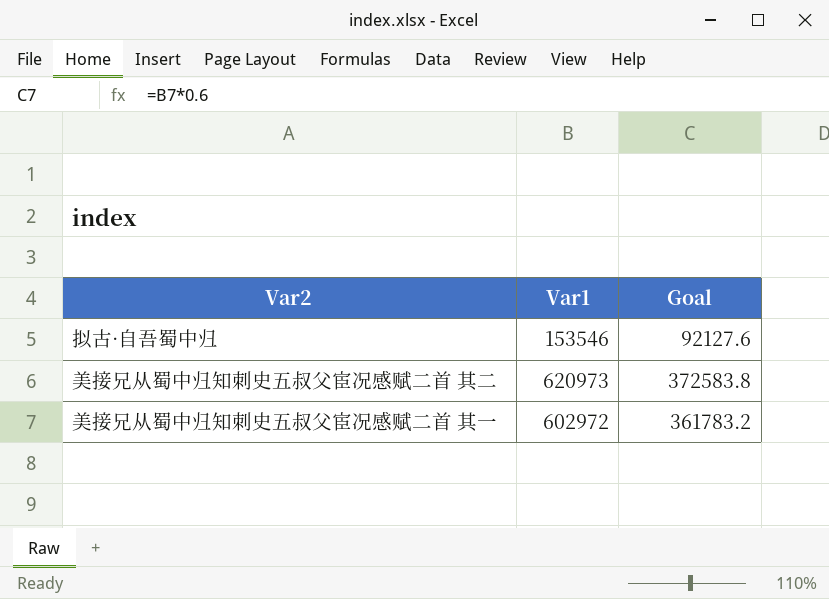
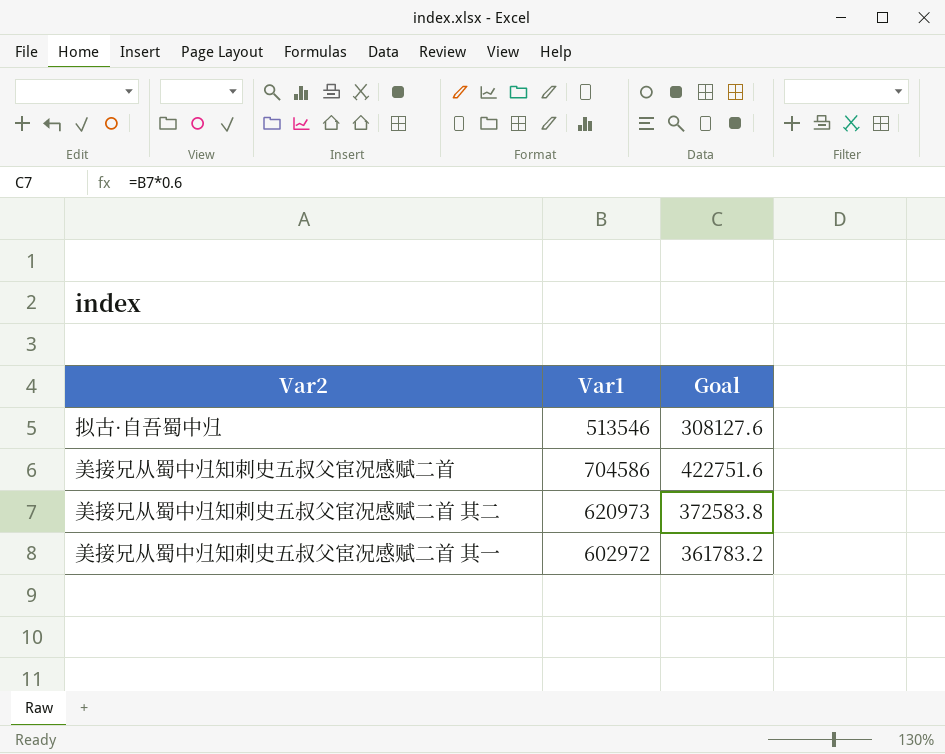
拟古·自吾蜀中归 | Var1: 153546 -> 513546
拟古·自吾蜀中归 | Goal: 92127.6 -> 308127.6
row 美接兄从蜀中归知刺史五叔父宦况感赋二首: none -> 704586 | 422751.6

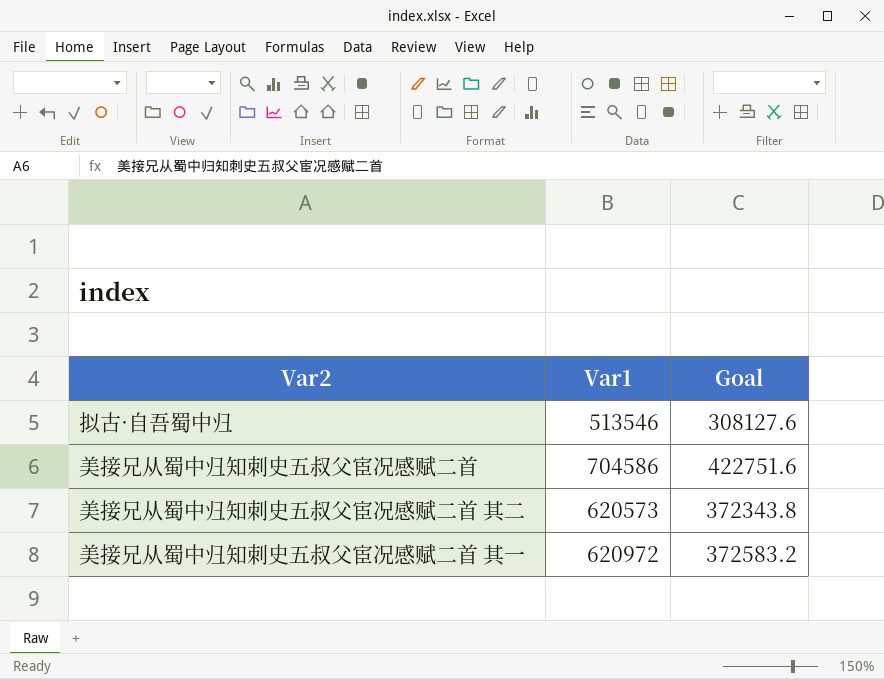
美接兄从蜀中归知刺史五叔父宦况感赋二首 其二 | Var1: 620973 -> 620573
美接兄从蜀中归知刺史五叔父宦况感赋二首 其二 | Goal: 372583.8 -> 372343.8
美接兄从蜀中归知刺史五叔父宦况感赋二首 其一 | Var1: 602972 -> 620972
美接兄从蜀中归知刺史五叔父宦况感赋二首 其一 | Goal: 361783.2 -> 372583.2

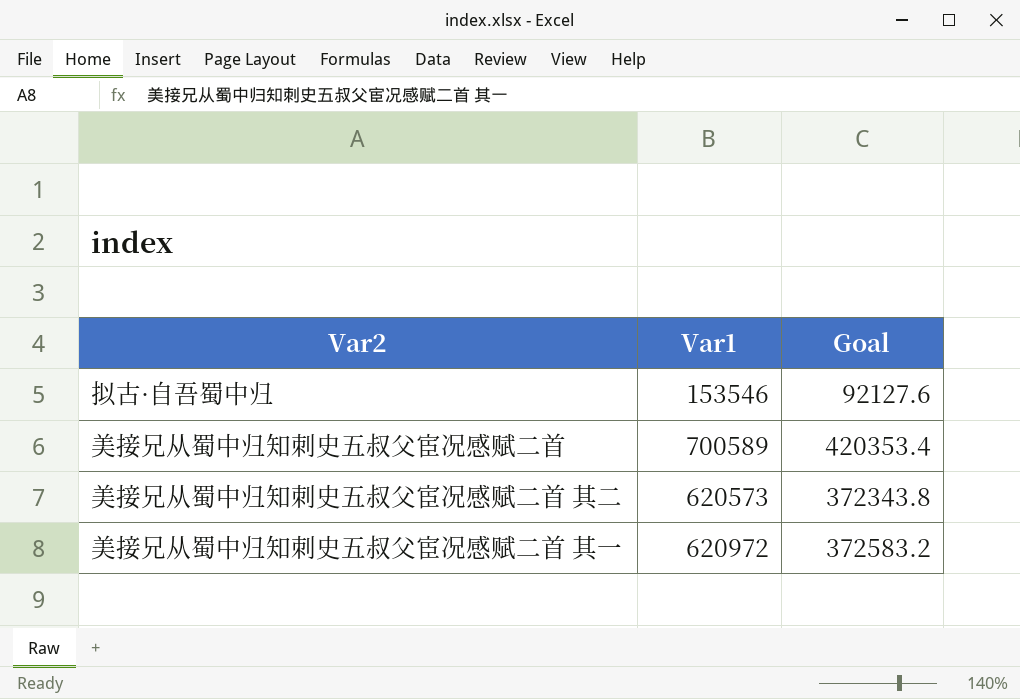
拟古·自吾蜀中归 | Var1: 513546 -> 153546
拟古·自吾蜀中归 | Goal: 308127.6 -> 92127.6
美接兄从蜀中归知刺史五叔父宦况感赋二首 | Var1: 704586 -> 700589
美接兄从蜀中归知刺史五叔父宦况感赋二首 | Goal: 422751.6 -> 420353.4

